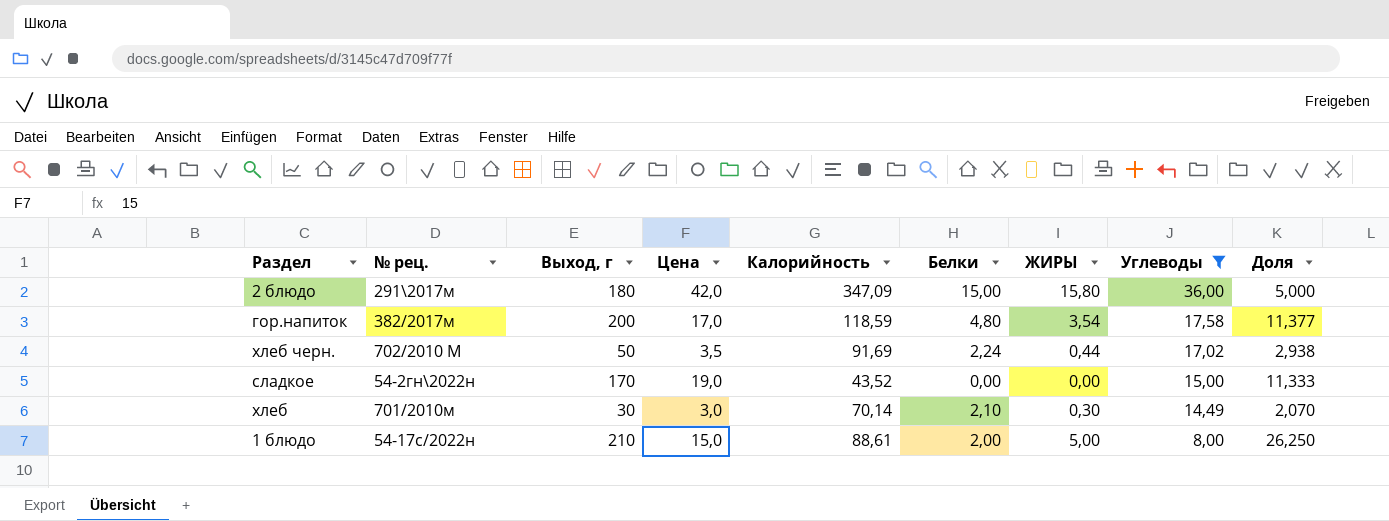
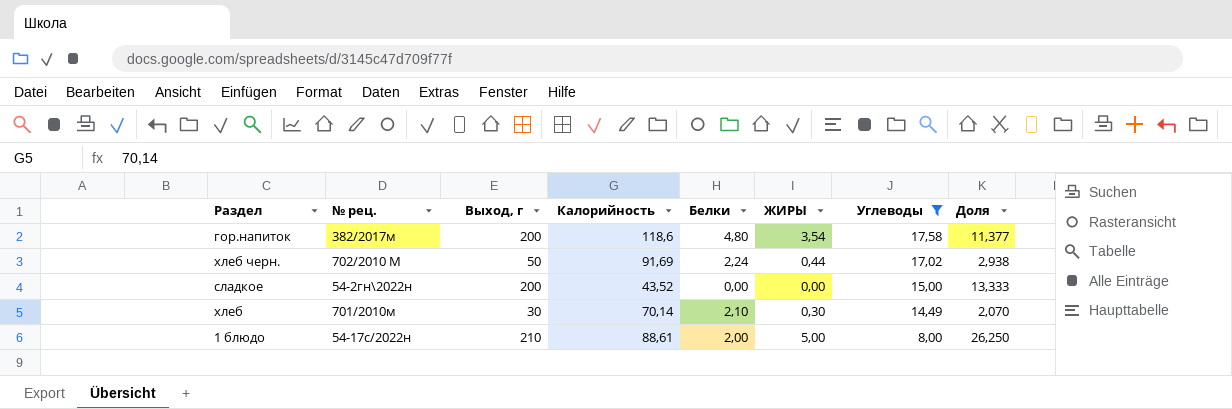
column Цена | position: 4 -> none
row 2 блюдо: 291\2017м | 180 | 42,0 | 347,09 | 15,00 | 15,80 | 36,00 | 5,000 -> none
гор.напиток | Калорийность: 118,59 -> 118,6
сладкое | Выход, г: 170 -> 200
сладкое | Доля: 11,333 -> 13,333

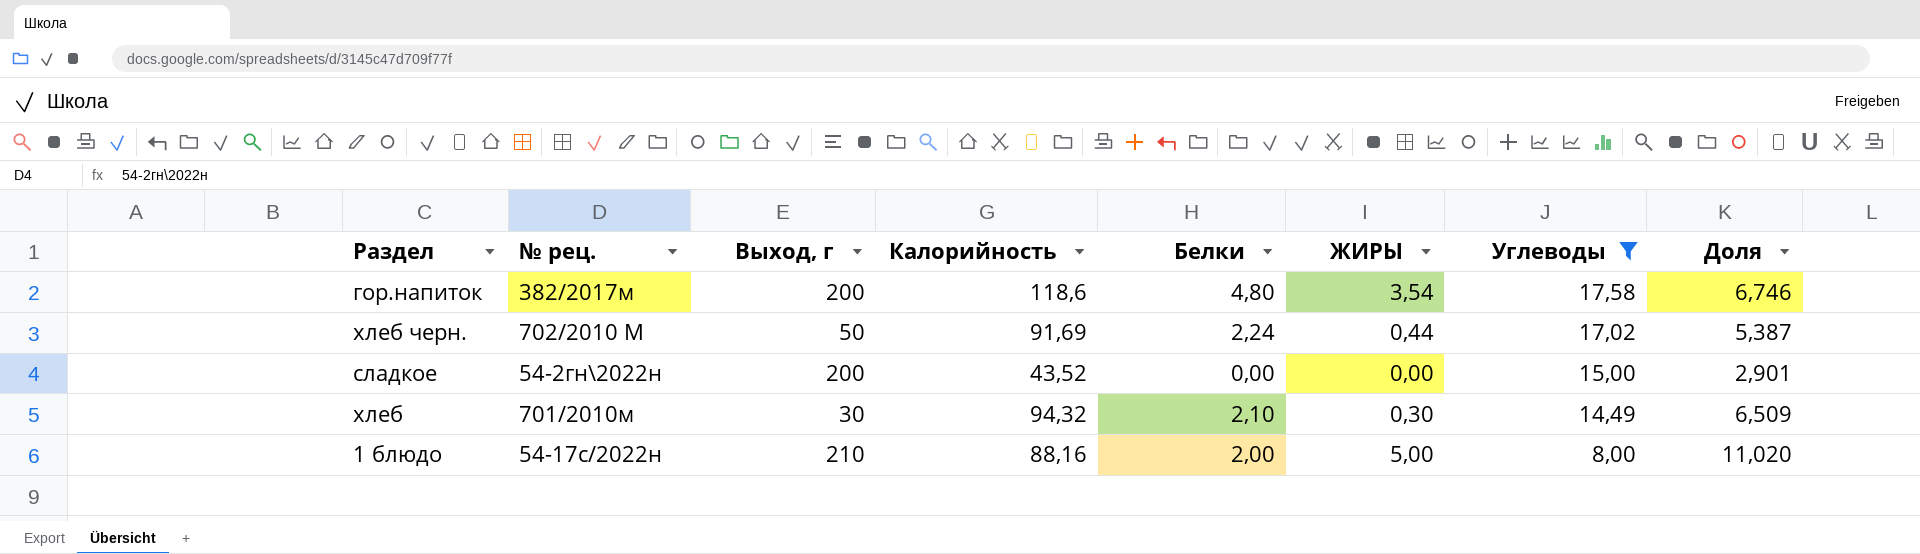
column Доля | formula: [Выход, г] / [Углеводы] -> [Калорийность] / [Углеводы]
хлеб | Калорийность: 70,14 -> 94,32
1 блюдо | Калорийность: 88,61 -> 88,16

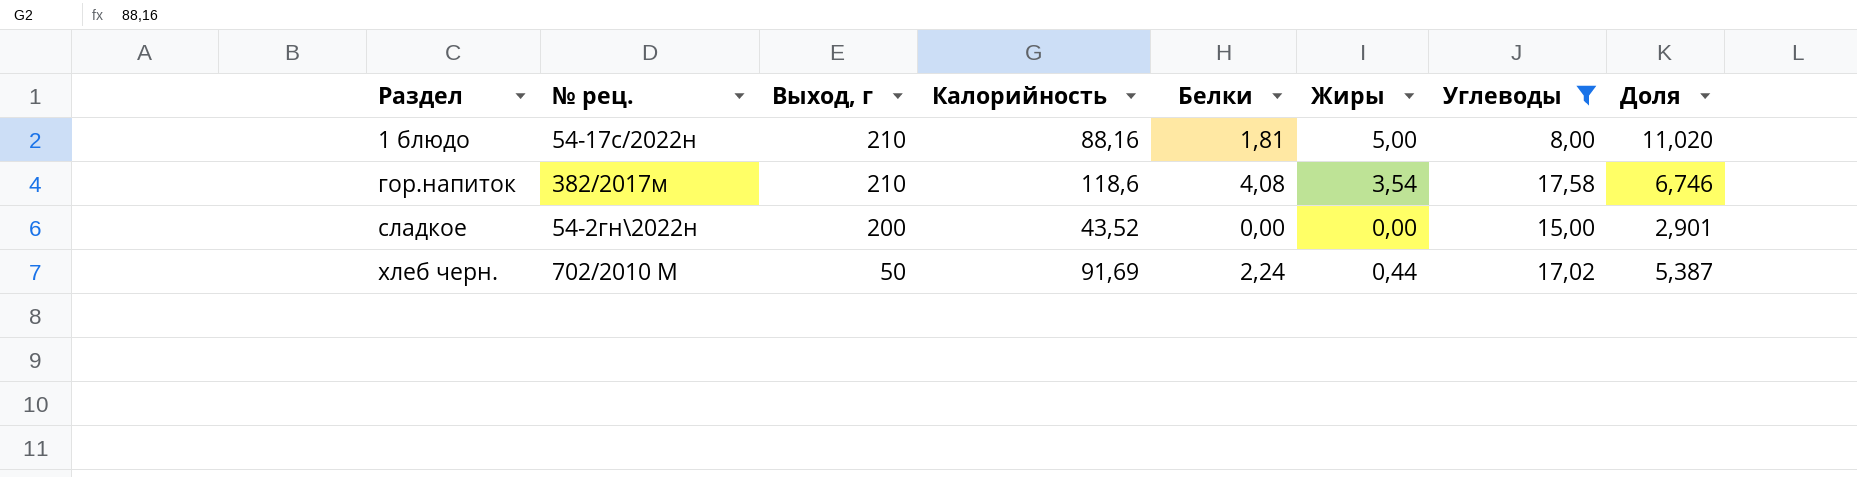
row order: Углеводы descending -> Раздел ascending
column name: ЖИРЫ -> Жиры
row хлеб: 701/2010м | 30 | 94,32 | 2,10 | 0,30 | 14,49 | 6,509 -> none
1 блюдо | Белки: 2,00 -> 1,81
гор.напиток | Выход, г: 200 -> 210
гор.напиток | Белки: 4,80 -> 4,08

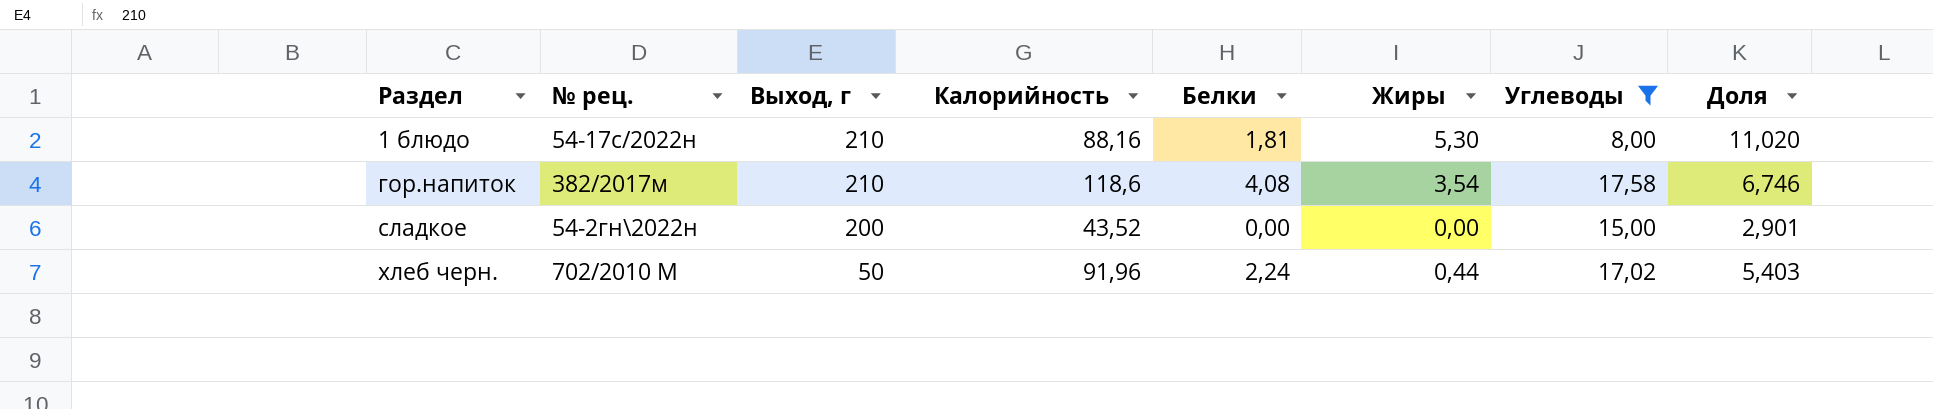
1 блюдо | Жиры: 5,00 -> 5,30
хлеб черн. | Калорийность: 91,69 -> 91,96
хлеб черн. | Доля: 5,387 -> 5,403

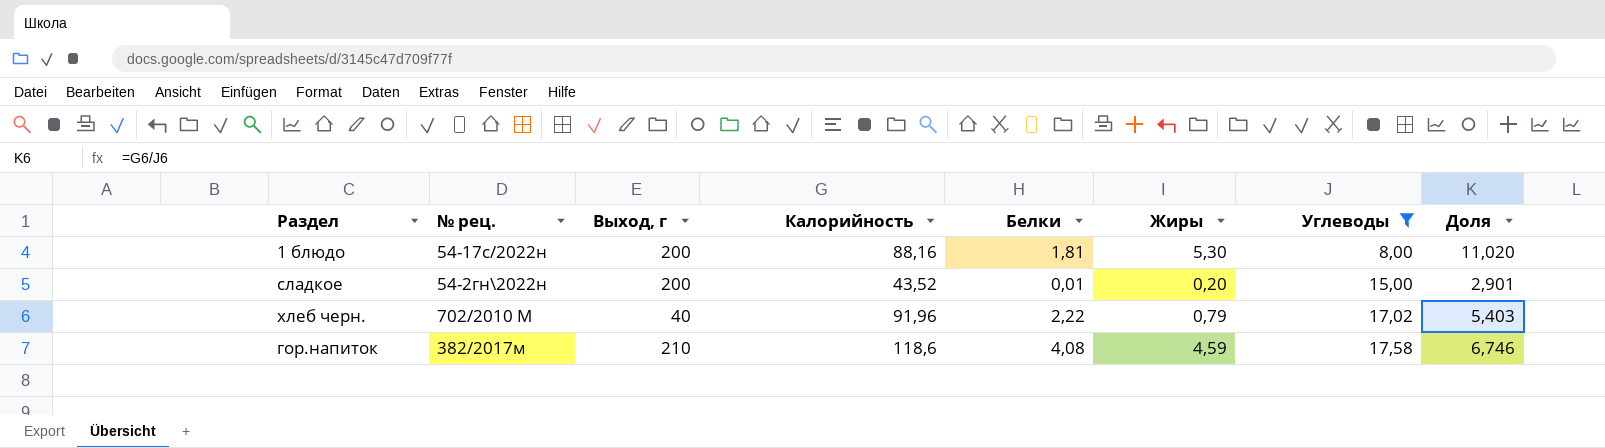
row order: Раздел ascending -> Углеводы ascending
1 блюдо | Выход, г: 210 -> 200
сладкое | Белки: 0,00 -> 0,01
сладкое | Жиры: 0,00 -> 0,20
хлеб черн. | Выход, г: 50 -> 40
хлеб черн. | Белки: 2,24 -> 2,22
хлеб черн. | Жиры: 0,44 -> 0,79
гор.напиток | Жиры: 3,54 -> 4,59

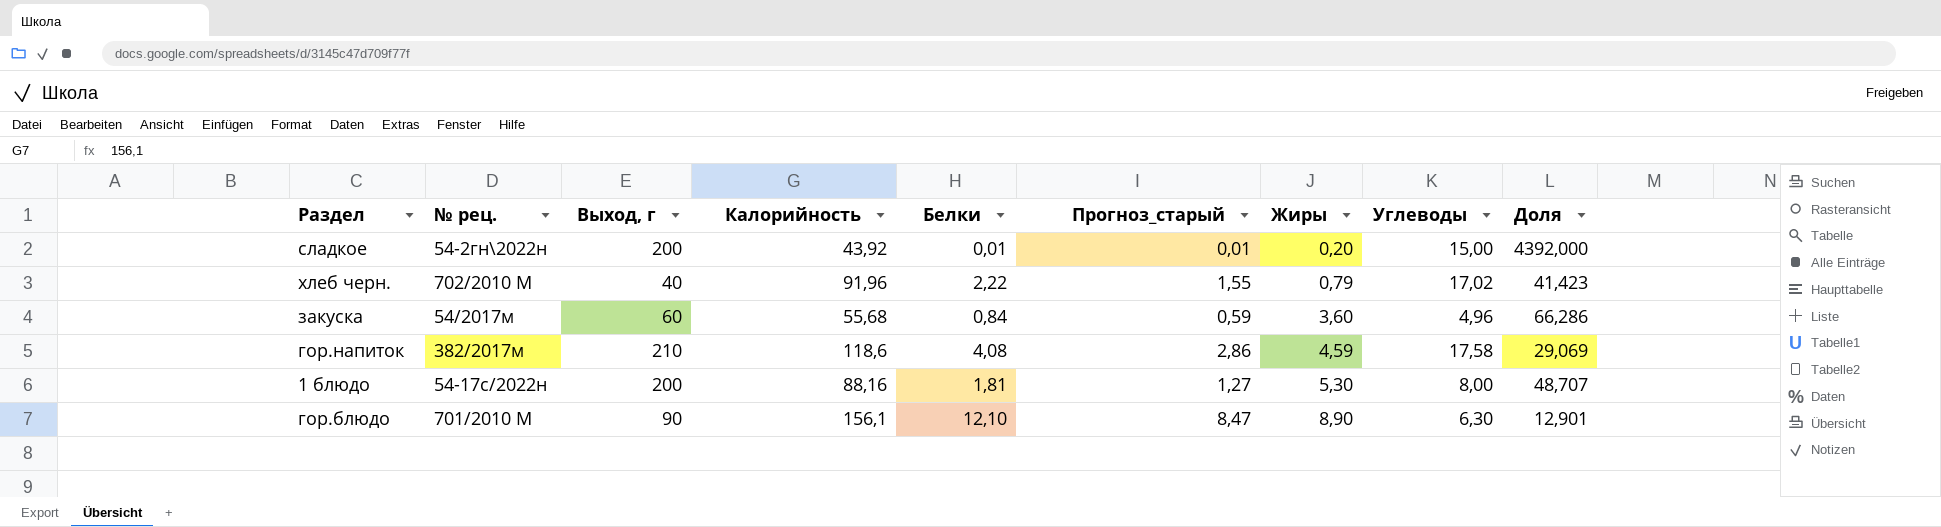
filter: Углеводы >= 8,00 -> none
row order: Углеводы ascending -> Жиры ascending
column Прогноз_старый | formula: none -> [Белки] * 0,7
column Доля | formula: [Калорийность] / [Углеводы] -> [Калорийность] / [Белки]
сладкое | Калорийность: 43,52 -> 43,92

